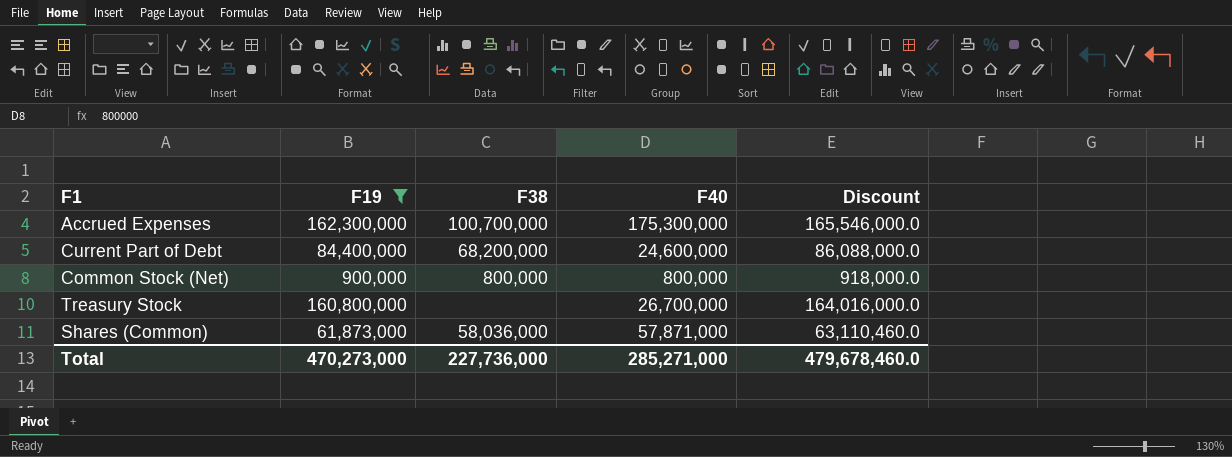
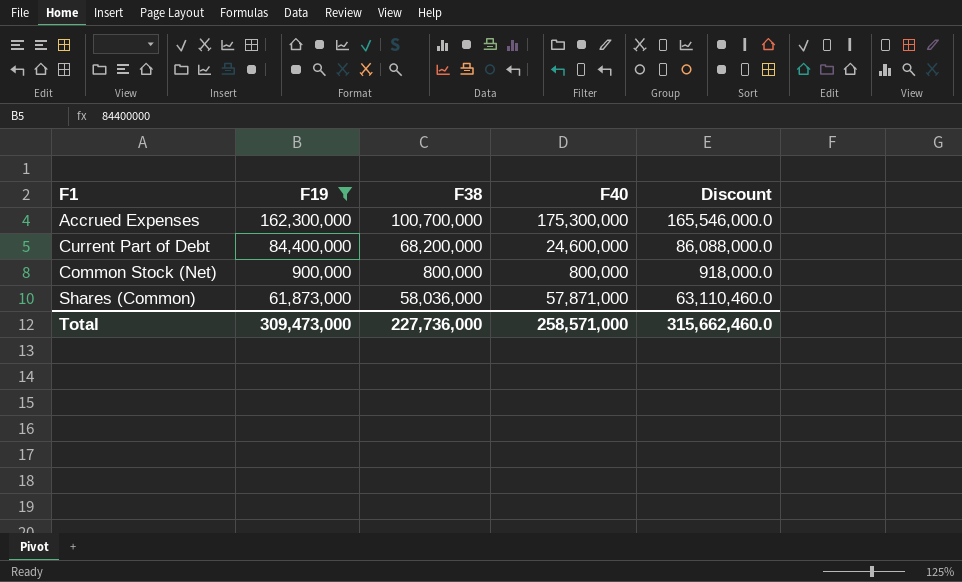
row Treasury Stock: 160,800,000 | none | 26,700,000 | 164,016,000.0 -> none
Total | F19: 470,273,000 -> 309,473,000
Total | F40: 285,271,000 -> 258,571,000
Total | Discount: 479,678,460.0 -> 315,662,460.0

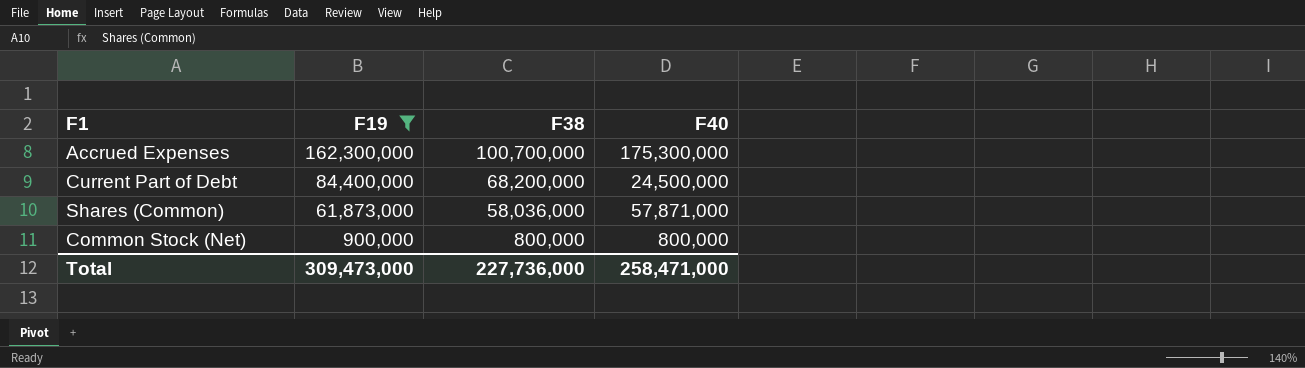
row order: none -> F19 descending
column Discount | formula: [F19] * 1.02 -> none
Current Part of Debt | F40: 24,600,000 -> 24,500,000
Total | F40: 258,571,000 -> 258,471,000

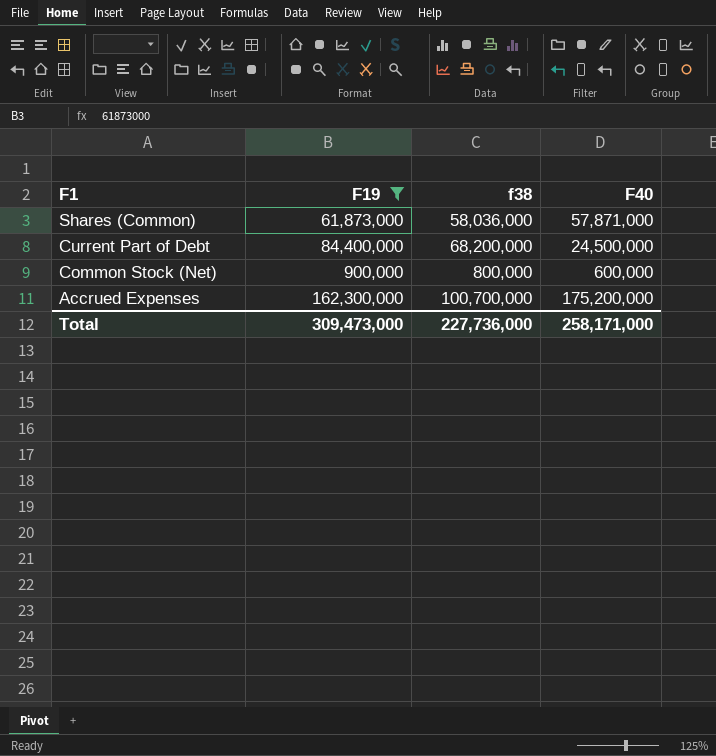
row order: F19 descending -> F1 descending
column name: F38 -> f38
Common Stock (Net) | F40: 800,000 -> 600,000
Accrued Expenses | F40: 175,300,000 -> 175,200,000
Total | F40: 258,471,000 -> 258,171,000

